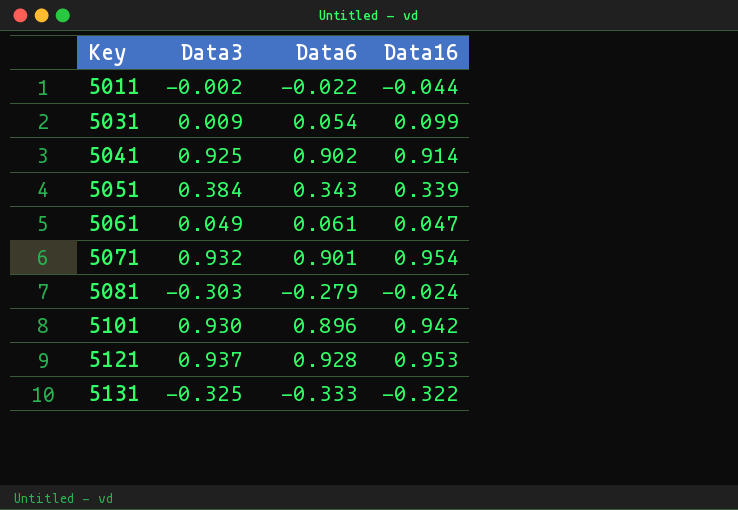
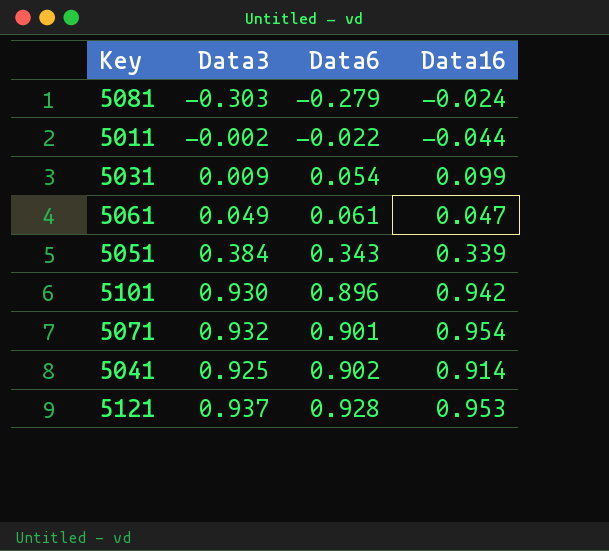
row order: Key ascending -> Data6 ascending
row 5131: -0.325 | -0.333 | -0.322 -> none

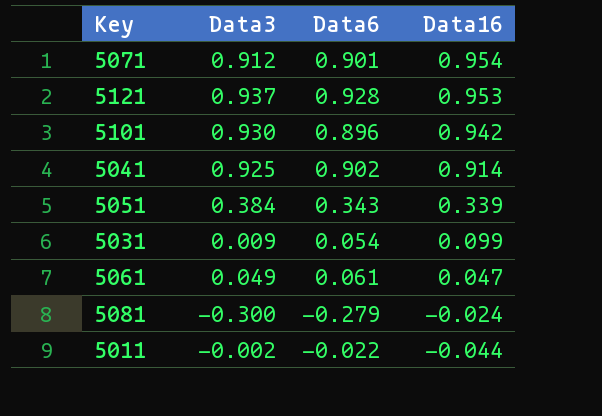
row order: Data6 ascending -> Data16 descending
5071 | Data3: 0.932 -> 0.912
5081 | Data3: -0.303 -> -0.300

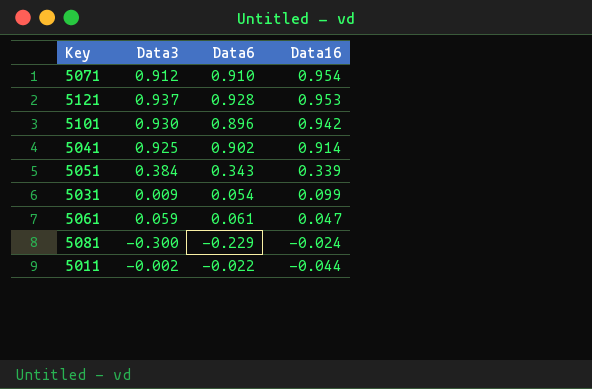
5071 | Data6: 0.901 -> 0.910
5061 | Data3: 0.049 -> 0.059
5081 | Data6: -0.279 -> -0.229

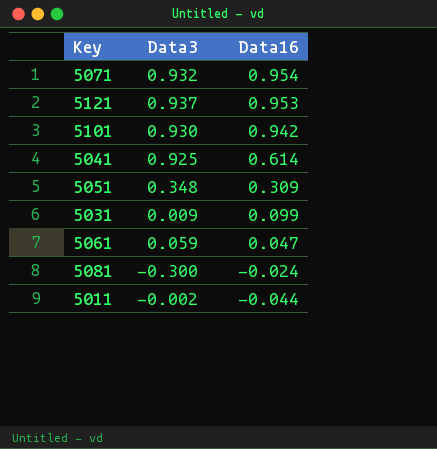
column Data6 | position: 3 -> none
5071 | Data3: 0.912 -> 0.932
5041 | Data16: 0.914 -> 0.614
5051 | Data3: 0.384 -> 0.348
5051 | Data16: 0.339 -> 0.309

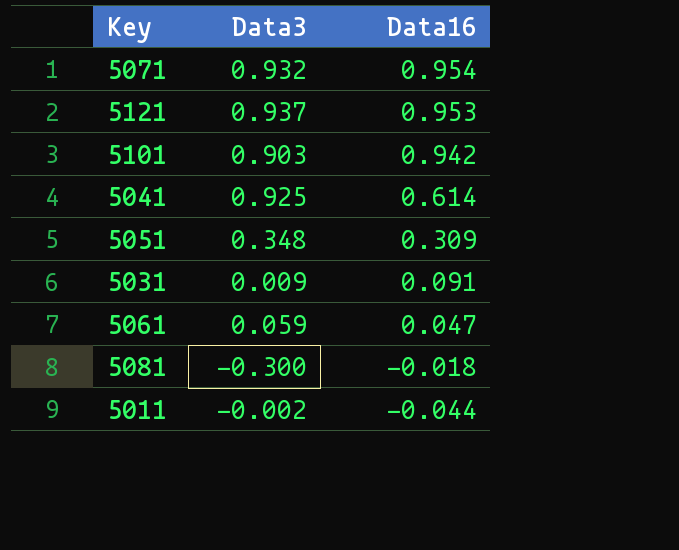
5101 | Data3: 0.930 -> 0.903
5031 | Data16: 0.099 -> 0.091
5081 | Data16: -0.024 -> -0.018

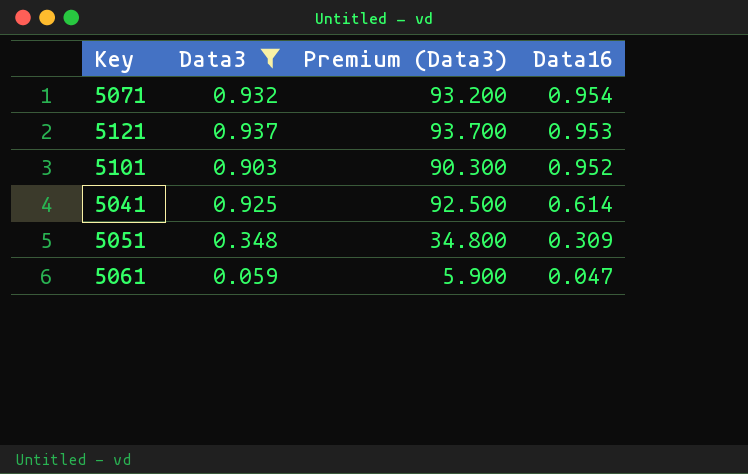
filter: none -> Data3 >= 0.059
column Premium (Data3) | formula: none -> [Data3] * 100
5101 | Data16: 0.942 -> 0.952

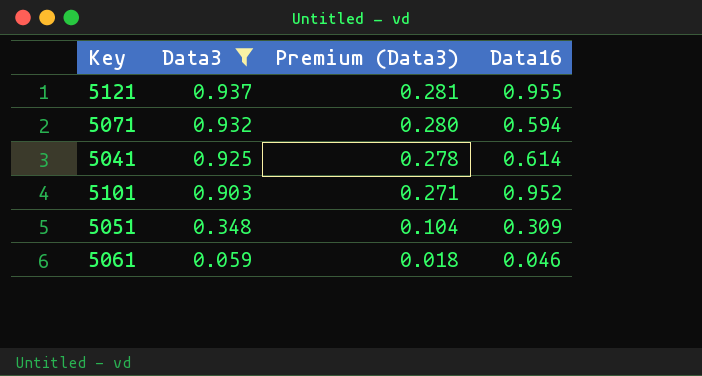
row order: Data16 descending -> Data3 descending
column Premium (Data3) | formula: [Data3] * 100 -> [Data3] * 0.3
5121 | Data16: 0.953 -> 0.955
5071 | Data16: 0.954 -> 0.594
5061 | Data16: 0.047 -> 0.046

